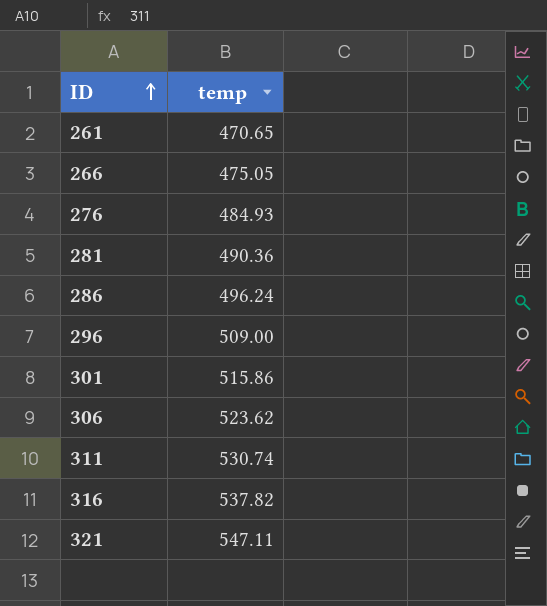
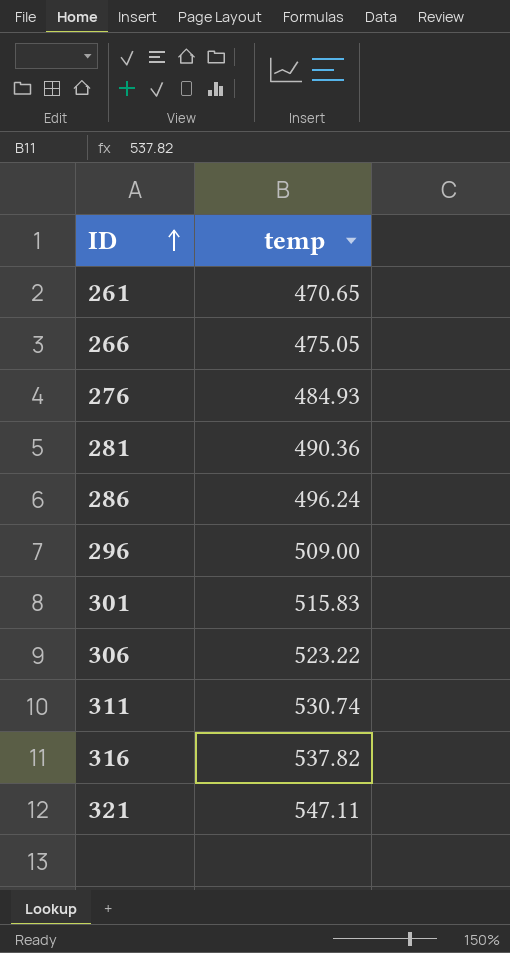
301 | temp: 515.86 -> 515.83
306 | temp: 523.62 -> 523.22

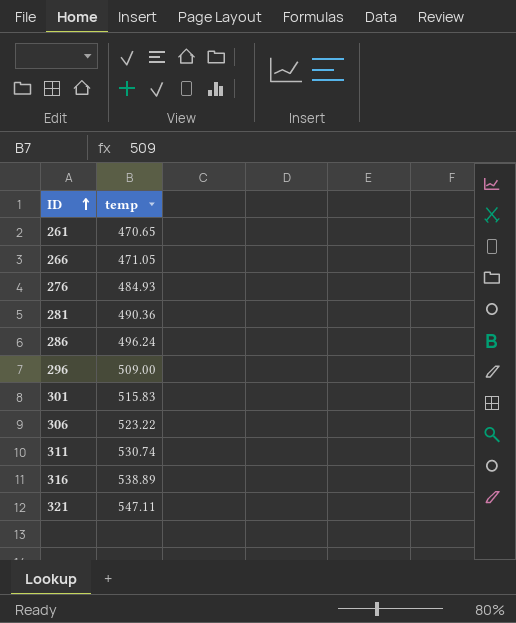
266 | temp: 475.05 -> 471.05
316 | temp: 537.82 -> 538.89

